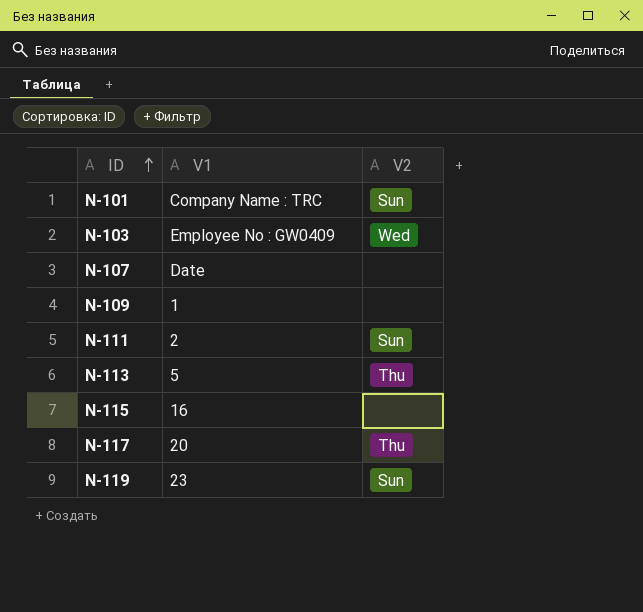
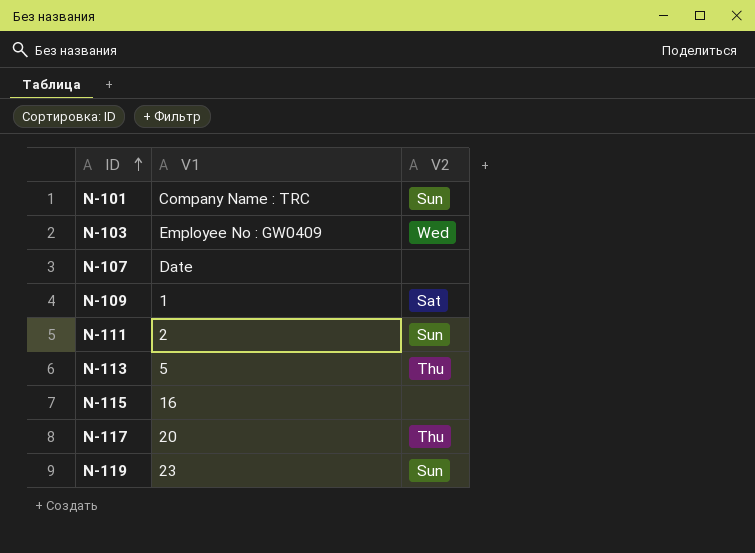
N-109 | V2: none -> Sat

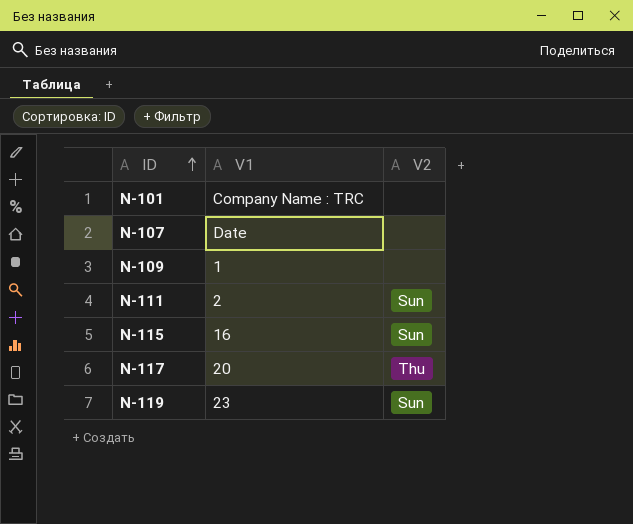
row N-103: Employee No : GW0409 | Wed -> none
row N-113: 5 | Thu -> none
N-101 | V2: Sun -> none
N-109 | V2: Sat -> none
N-115 | V2: none -> Sun

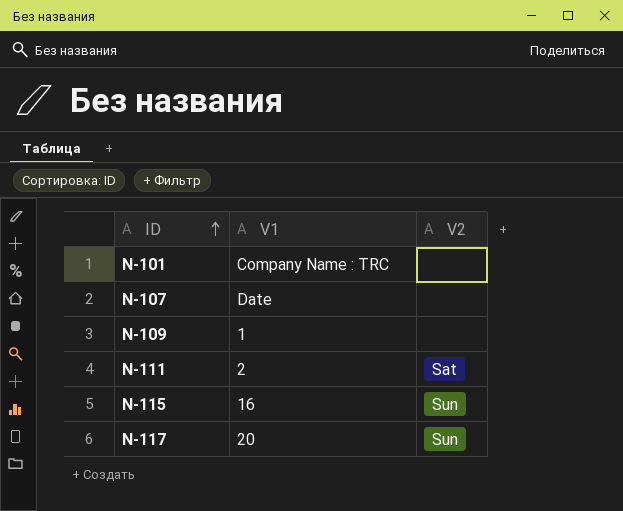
row N-119: 23 | Sun -> none
N-111 | V2: Sun -> Sat
N-117 | V2: Thu -> Sun

